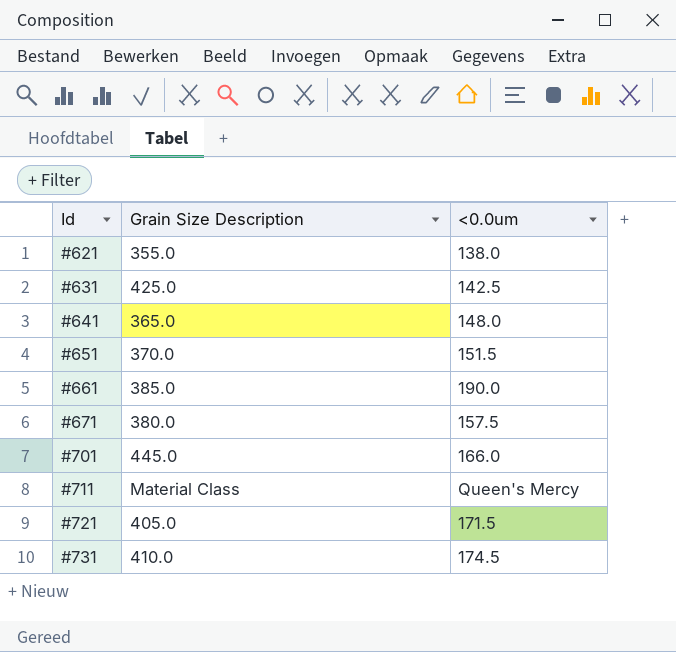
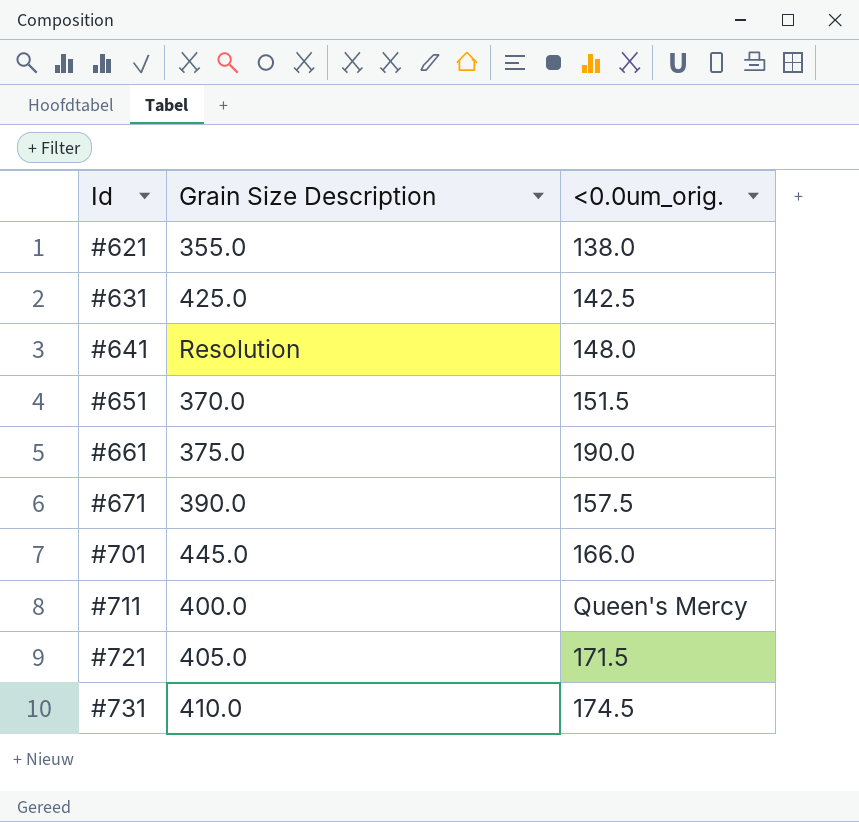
column name: <0.0um -> <0.0um_orig.
#641 | Grain Size Description: 365.0 -> Resolution
#661 | Grain Size Description: 385.0 -> 375.0
#671 | Grain Size Description: 380.0 -> 390.0
#711 | Grain Size Description: Material Class -> 400.0

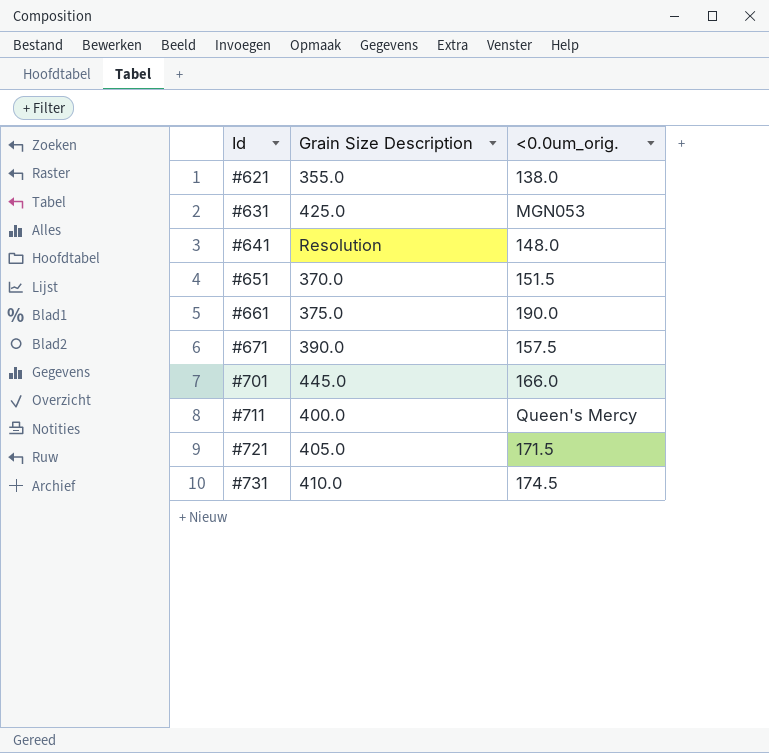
#631 | <0.0um_orig.: 142.5 -> MGN053

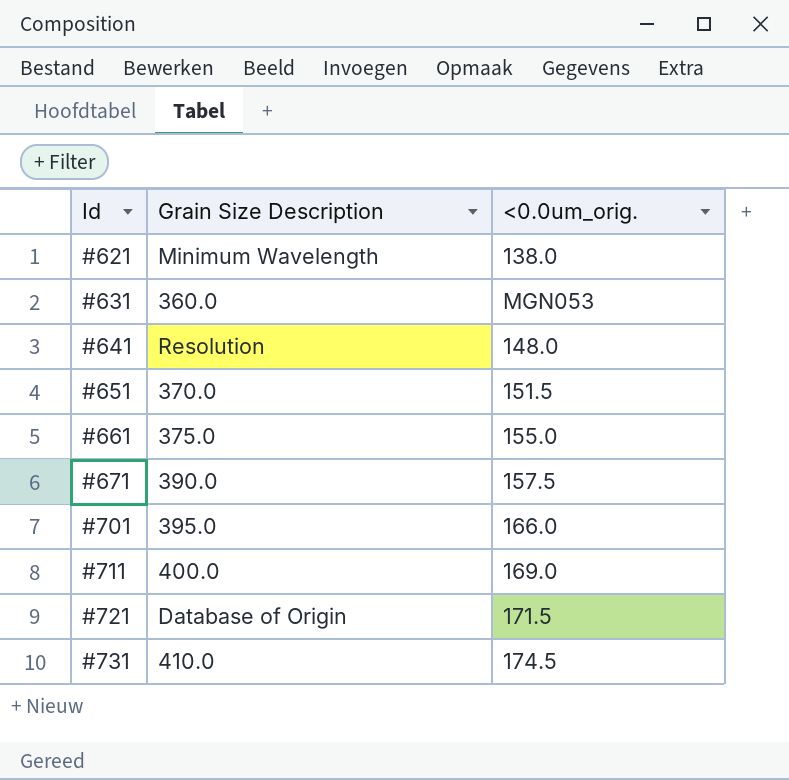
#621 | Grain Size Description: 355.0 -> Minimum Wavelength
#631 | Grain Size Description: 425.0 -> 360.0
#661 | <0.0um_orig.: 190.0 -> 155.0
#701 | Grain Size Description: 445.0 -> 395.0
#711 | <0.0um_orig.: Queen's Mercy -> 169.0
#721 | Grain Size Description: 405.0 -> Database of Origin

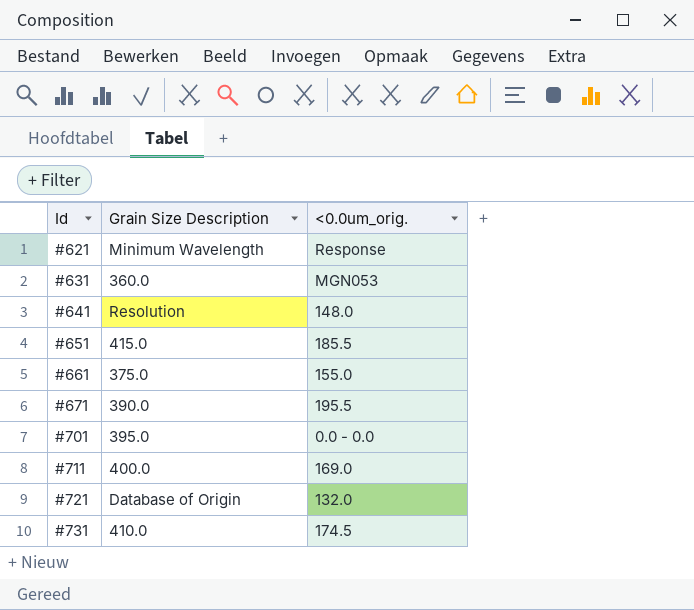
#621 | <0.0um_orig.: 138.0 -> Response
#651 | Grain Size Description: 370.0 -> 415.0
#651 | <0.0um_orig.: 151.5 -> 185.5
#671 | <0.0um_orig.: 157.5 -> 195.5
#701 | <0.0um_orig.: 166.0 -> 0.0 - 0.0
#721 | <0.0um_orig.: 171.5 -> 132.0

